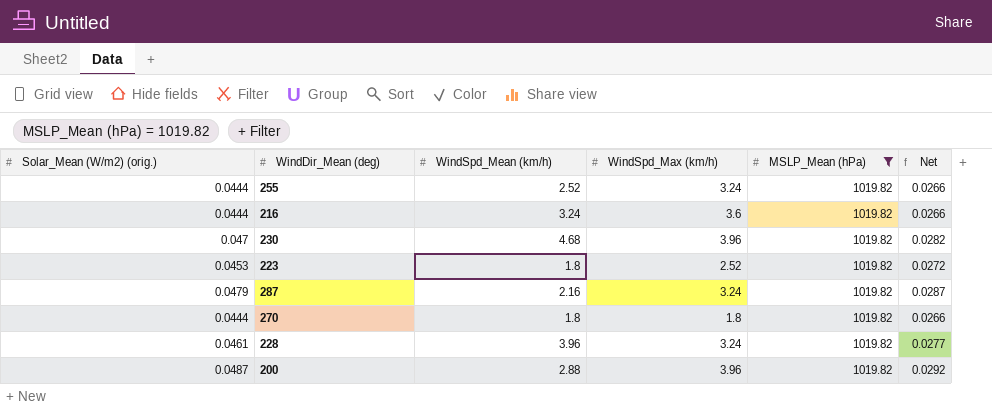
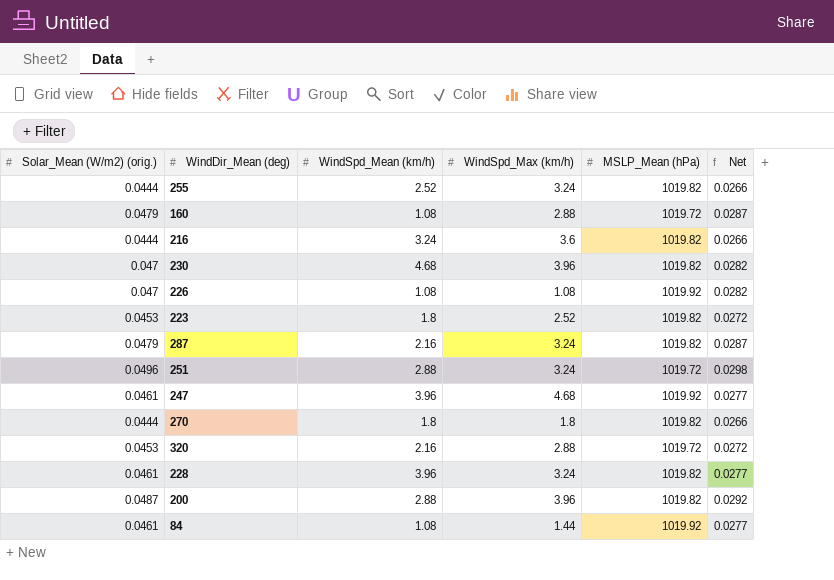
filter: MSLP_Mean (hPa) = 1019.82 -> none

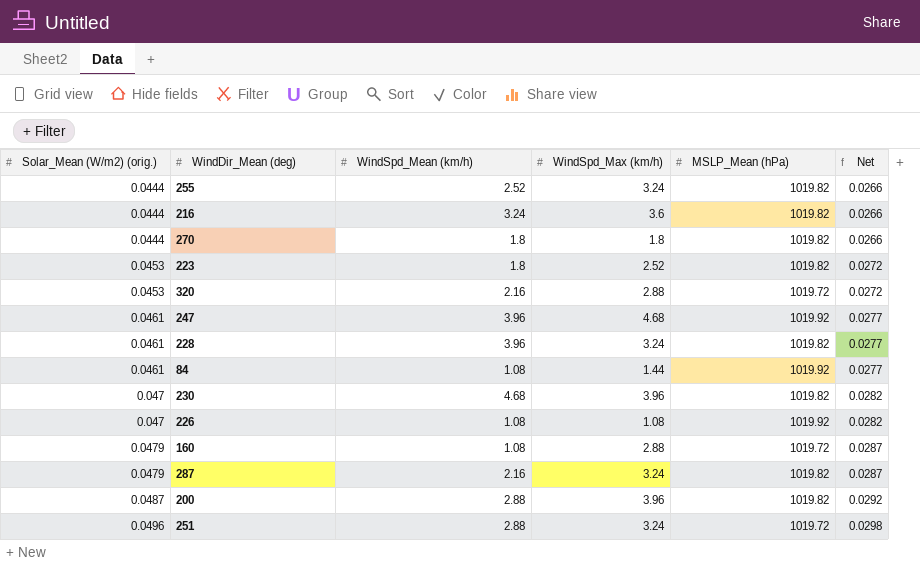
row order: none -> Solar_Mean (W/m2) (orig.) ascending

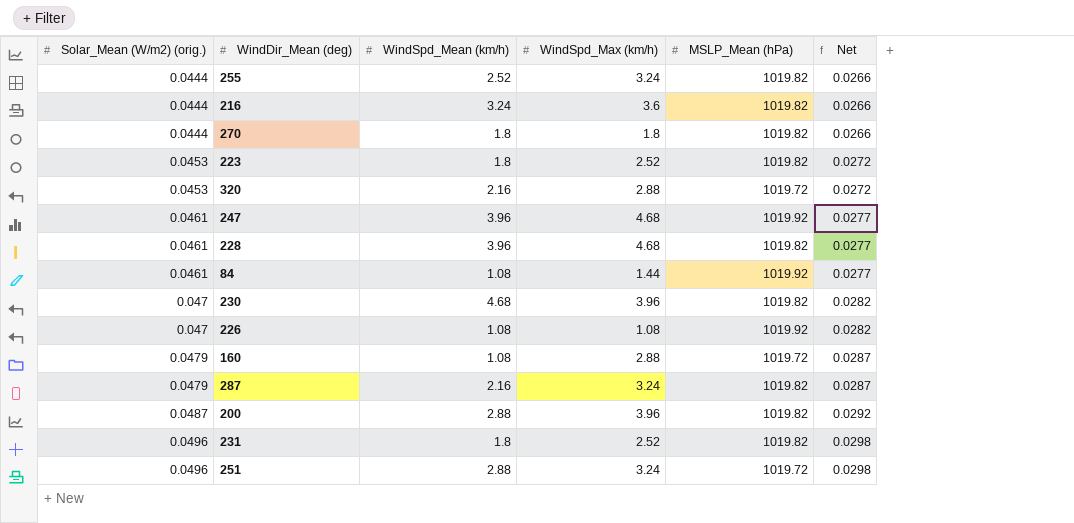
228 | WindSpd_Max (km/h): 3.24 -> 4.68
row 231: none -> 0.0496 | 1.8 | 2.52 | 1019.82 | 0.0298

